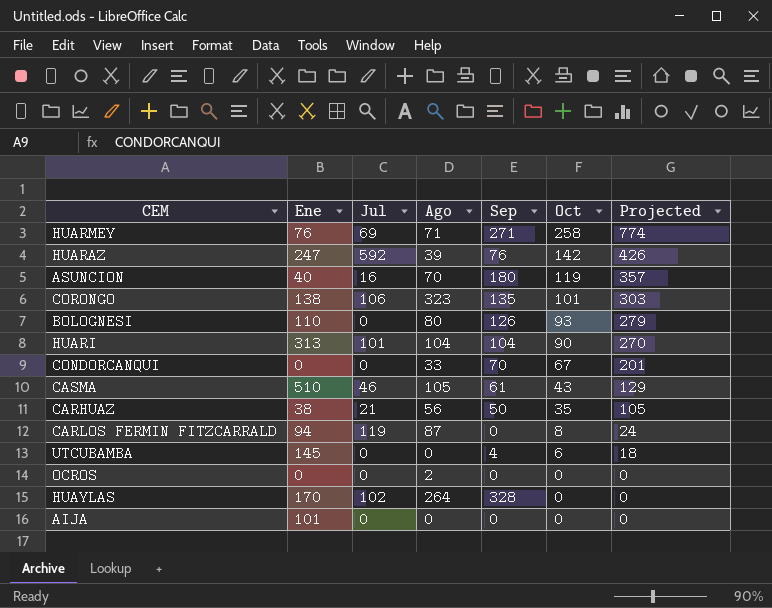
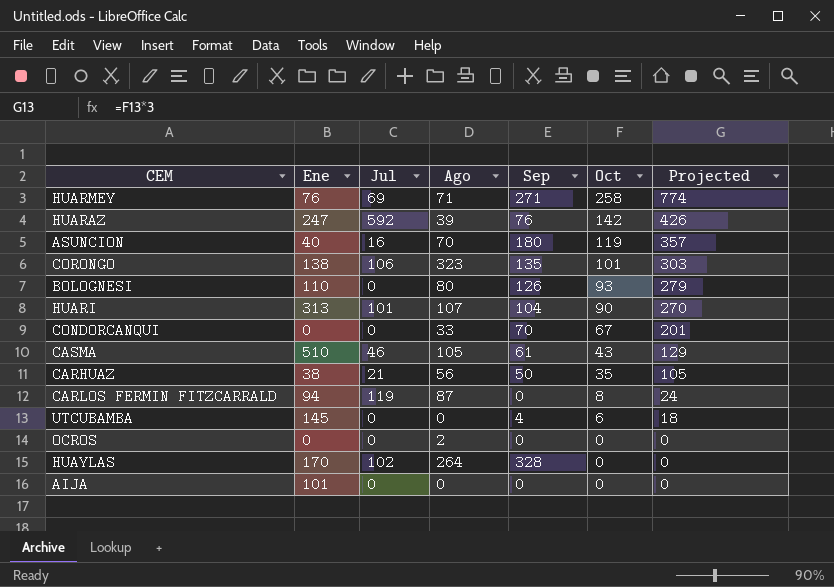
HUARI | Ago: 104 -> 107

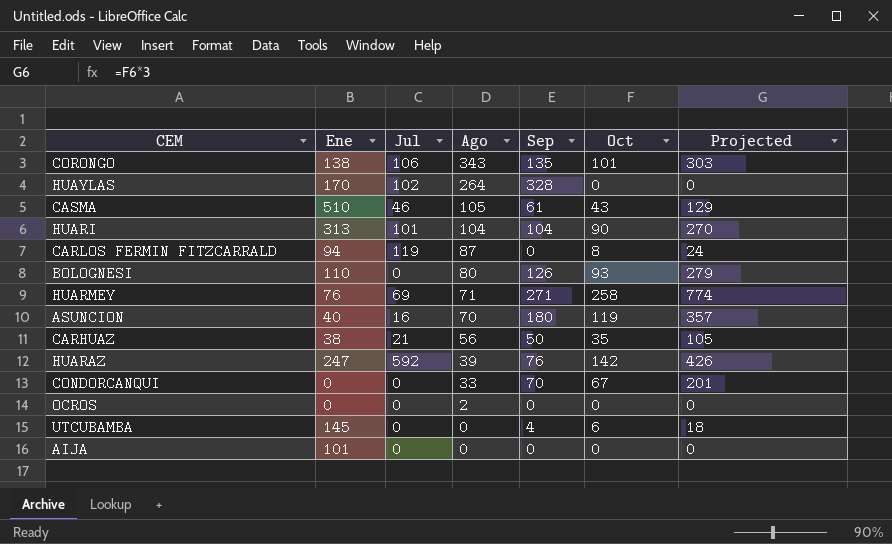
row order: Oct descending -> Ago descending
CORONGO | Ago: 323 -> 343
HUARI | Ago: 107 -> 104

